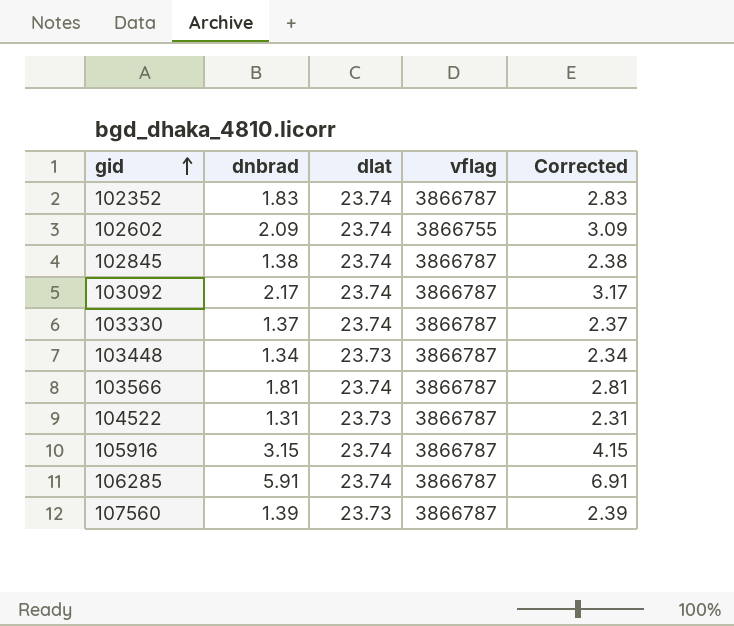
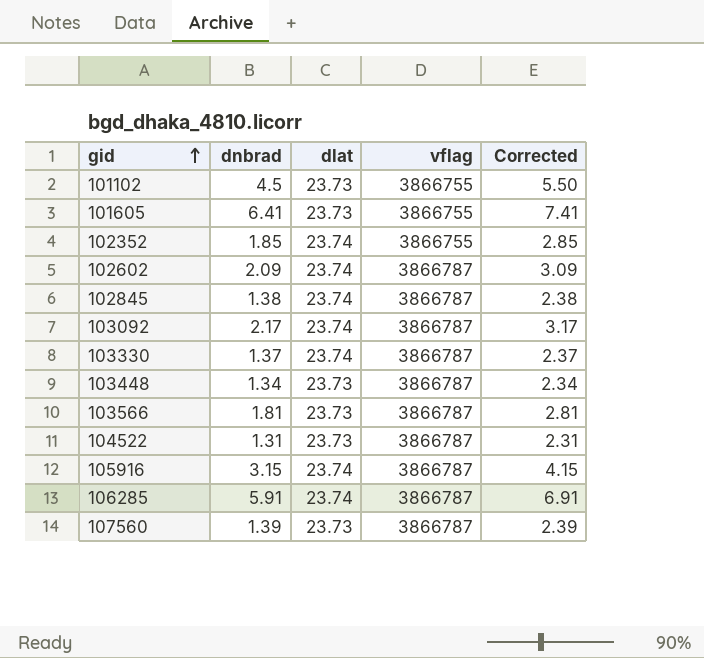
row 101102: none -> 4.5 | 23.73 | 3866755 | 5.50
row 101605: none -> 6.41 | 23.73 | 3866755 | 7.41
102352 | dnbrad: 1.83 -> 1.85
102352 | vflag: 3866787 -> 3866755
102352 | Corrected: 2.83 -> 2.85
102602 | vflag: 3866755 -> 3866787
103566 | dlat: 23.74 -> 23.73

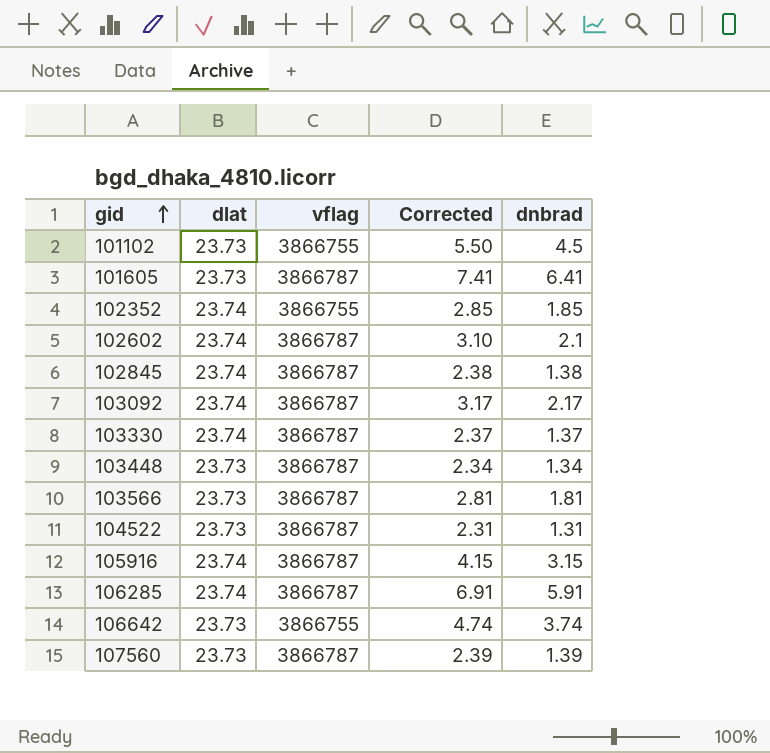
column dnbrad | position: 2 -> 5
101605 | vflag: 3866755 -> 3866787
102602 | Corrected: 3.09 -> 3.10
102602 | dnbrad: 2.09 -> 2.1
row 106642: none -> 23.73 | 3866755 | 4.74 | 3.74

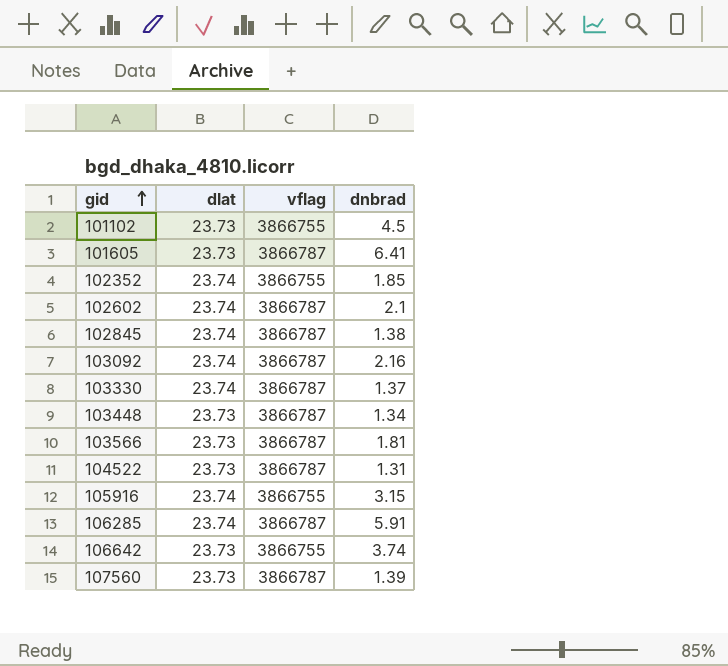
column Corrected | formula: [dnbrad] + 1 -> none
103092 | dnbrad: 2.17 -> 2.16
105916 | vflag: 3866787 -> 3866755

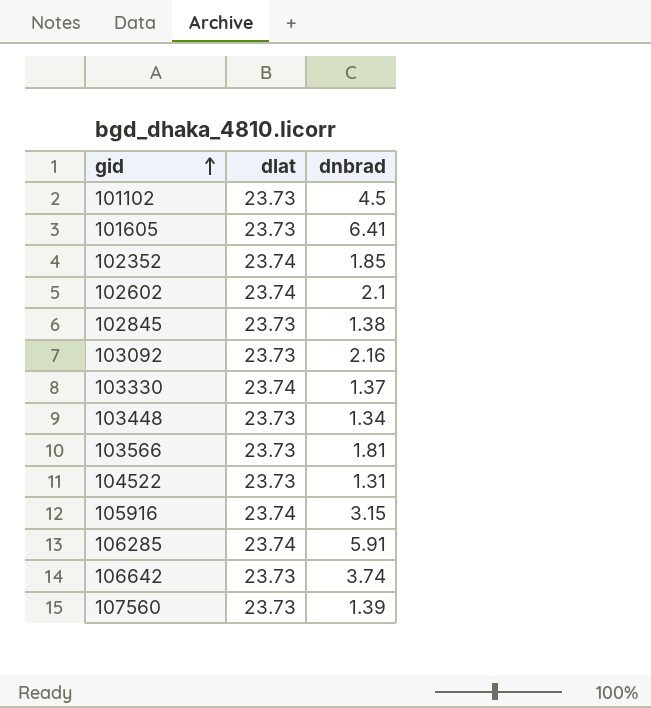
column vflag | position: 3 -> none
102845 | dlat: 23.74 -> 23.73
103092 | dlat: 23.74 -> 23.73

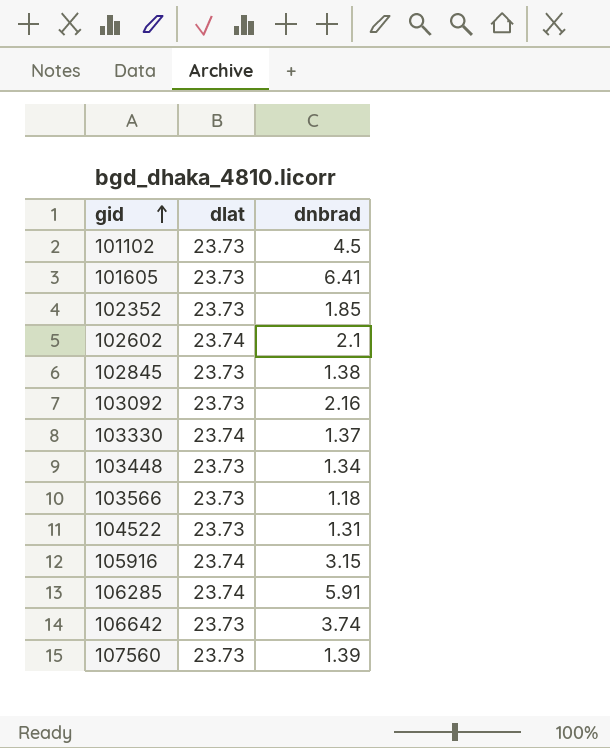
102352 | dlat: 23.74 -> 23.73
103566 | dnbrad: 1.81 -> 1.18

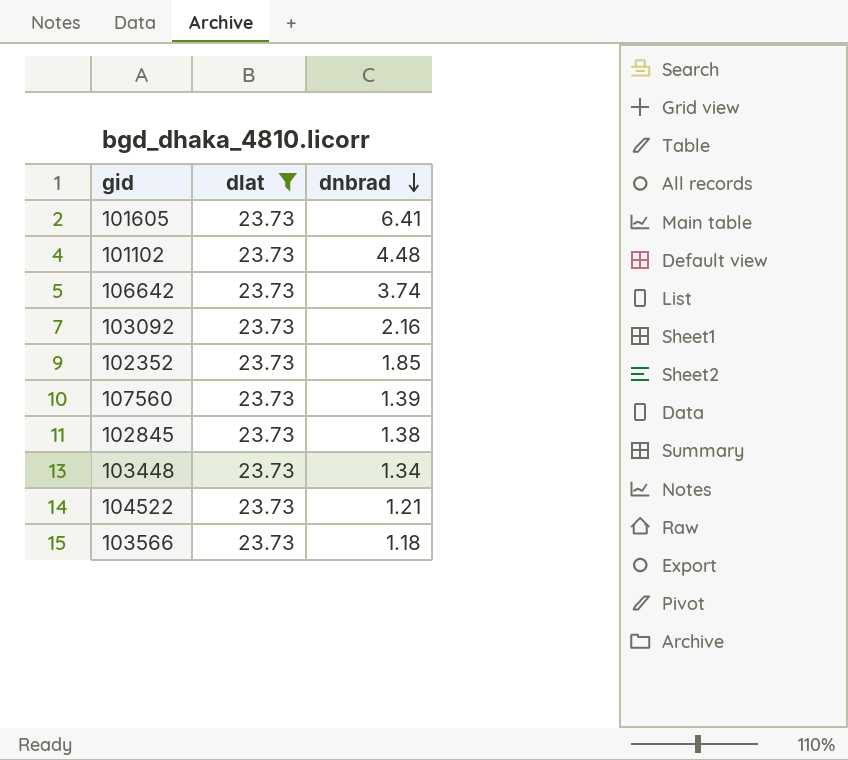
filter: none -> dlat = 23.73
row order: gid ascending -> dnbrad descending
101102 | dnbrad: 4.5 -> 4.48
104522 | dnbrad: 1.31 -> 1.21

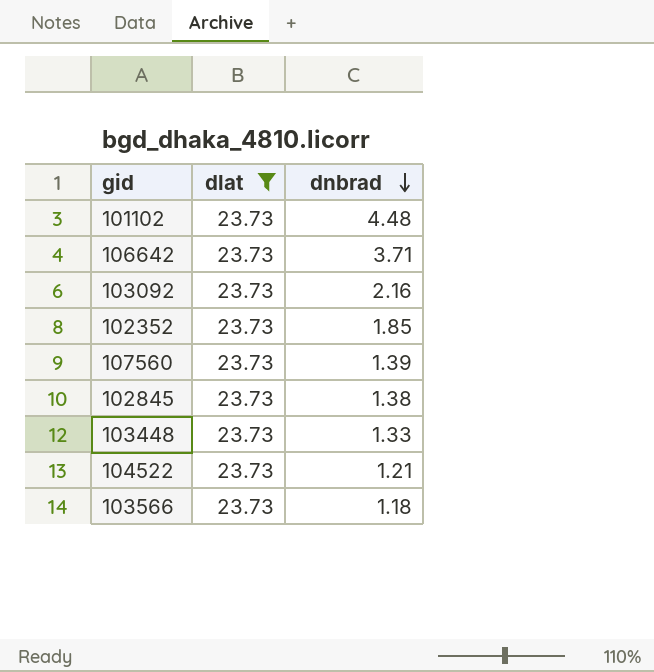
row 101605: 23.73 | 6.41 -> none
106642 | dnbrad: 3.74 -> 3.71
103448 | dnbrad: 1.34 -> 1.33

